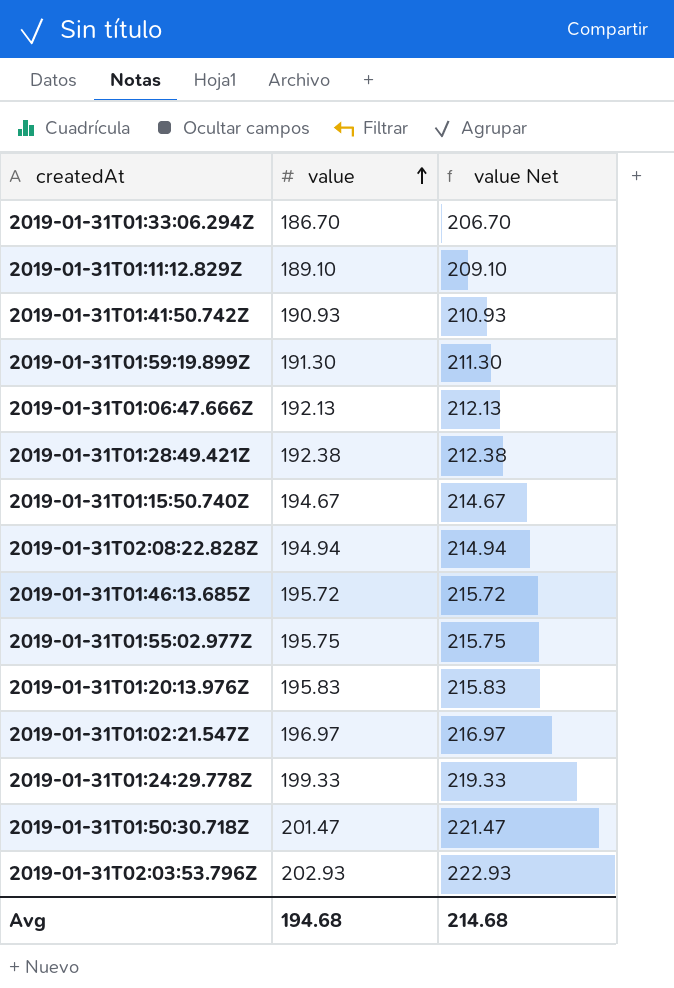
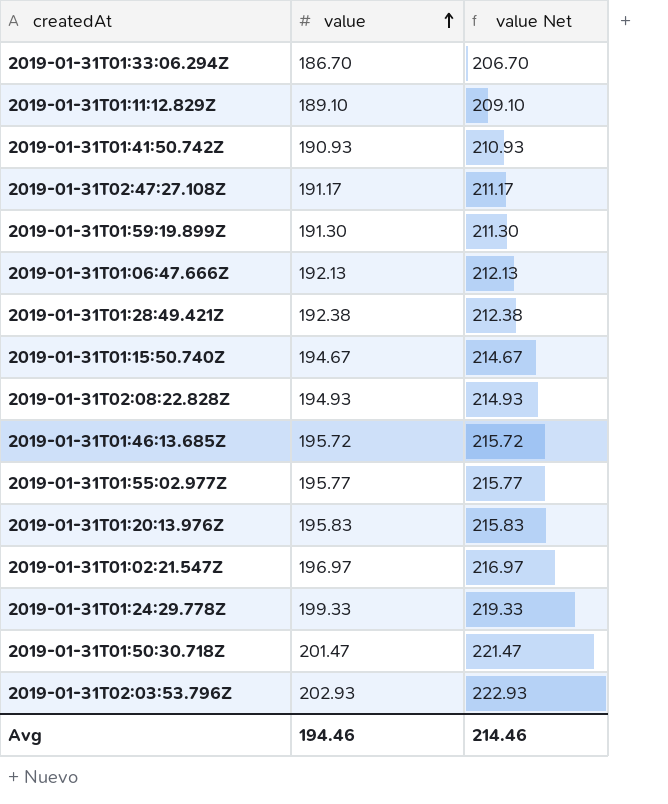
row 2019-01-31T02:47:27.108Z: none -> 191.17 | 211.17
2019-01-31T02:08:22.828Z | value: 194.94 -> 194.93
2019-01-31T02:08:22.828Z | value Net: 214.94 -> 214.93
2019-01-31T01:55:02.977Z | value: 195.75 -> 195.77
2019-01-31T01:55:02.977Z | value Net: 215.75 -> 215.77
Avg | value: 194.68 -> 194.46
Avg | value Net: 214.68 -> 214.46

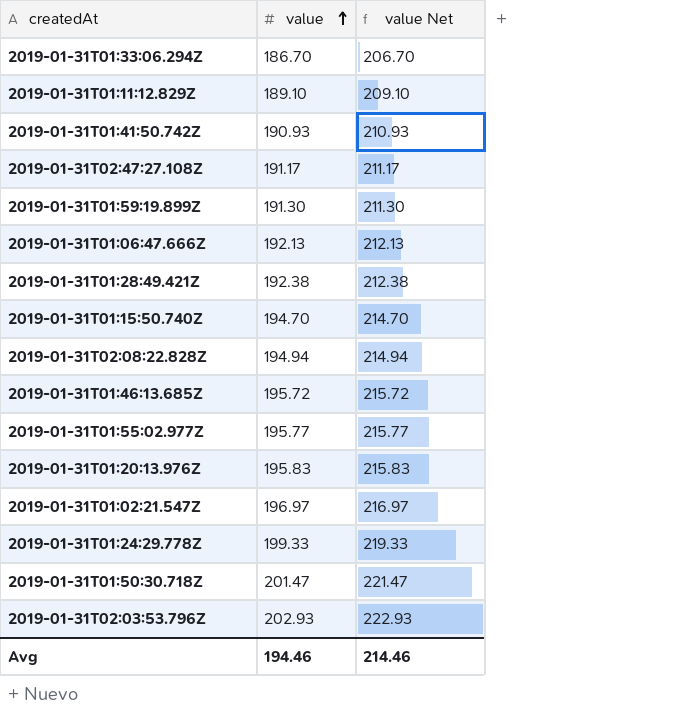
2019-01-31T01:15:50.740Z | value: 194.67 -> 194.70
2019-01-31T01:15:50.740Z | value Net: 214.67 -> 214.70
2019-01-31T02:08:22.828Z | value: 194.93 -> 194.94
2019-01-31T02:08:22.828Z | value Net: 214.93 -> 214.94

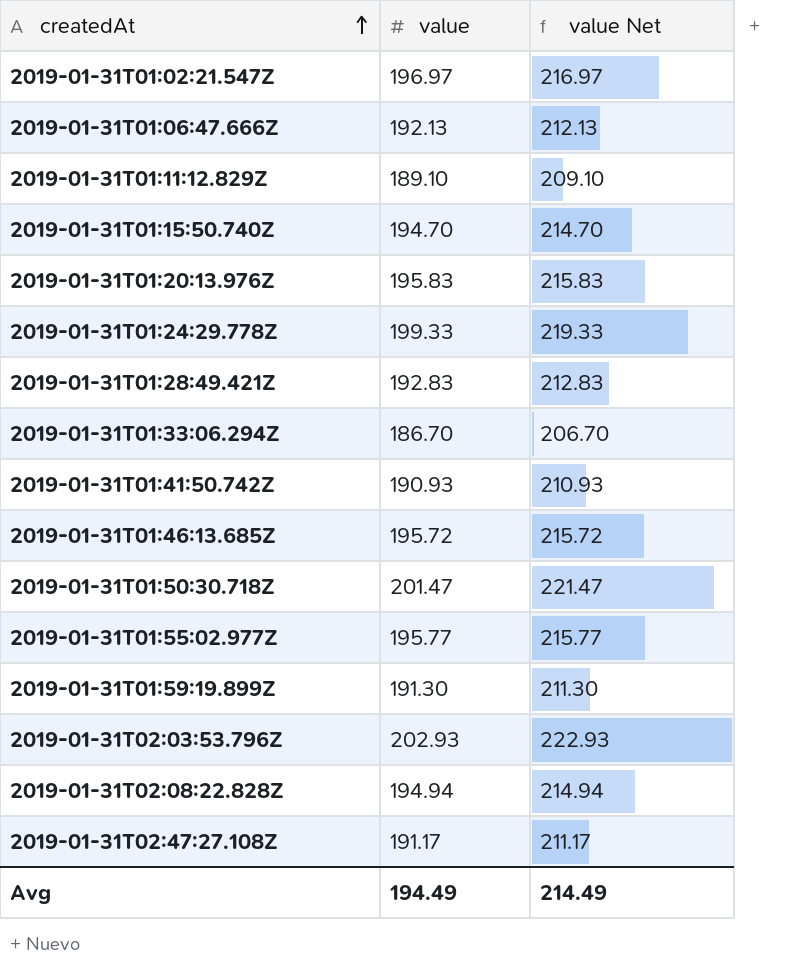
row order: value ascending -> createdAt ascending
2019-01-31T01:28:49.421Z | value: 192.38 -> 192.83
2019-01-31T01:28:49.421Z | value Net: 212.38 -> 212.83
Avg | value: 194.46 -> 194.49
Avg | value Net: 214.46 -> 214.49

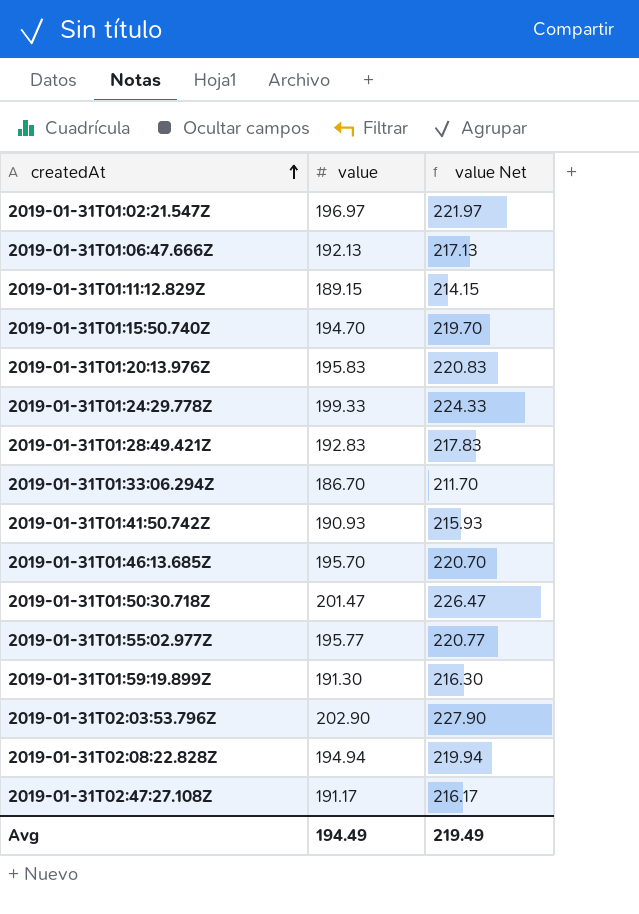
column value Net | formula: [value] + 20 -> [value] + 25
2019-01-31T01:11:12.829Z | value: 189.10 -> 189.15
2019-01-31T01:46:13.685Z | value: 195.72 -> 195.70
2019-01-31T02:03:53.796Z | value: 202.93 -> 202.90
Avg | value Net: 214.49 -> 219.49

